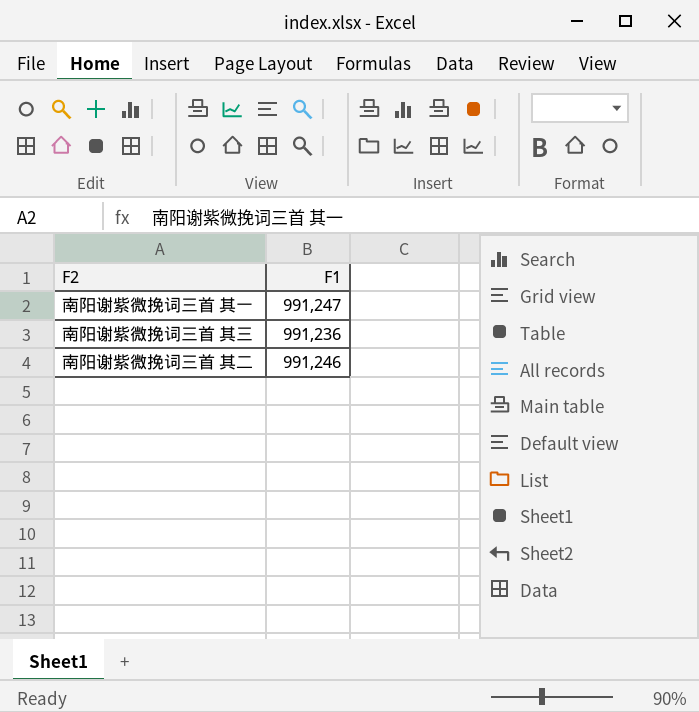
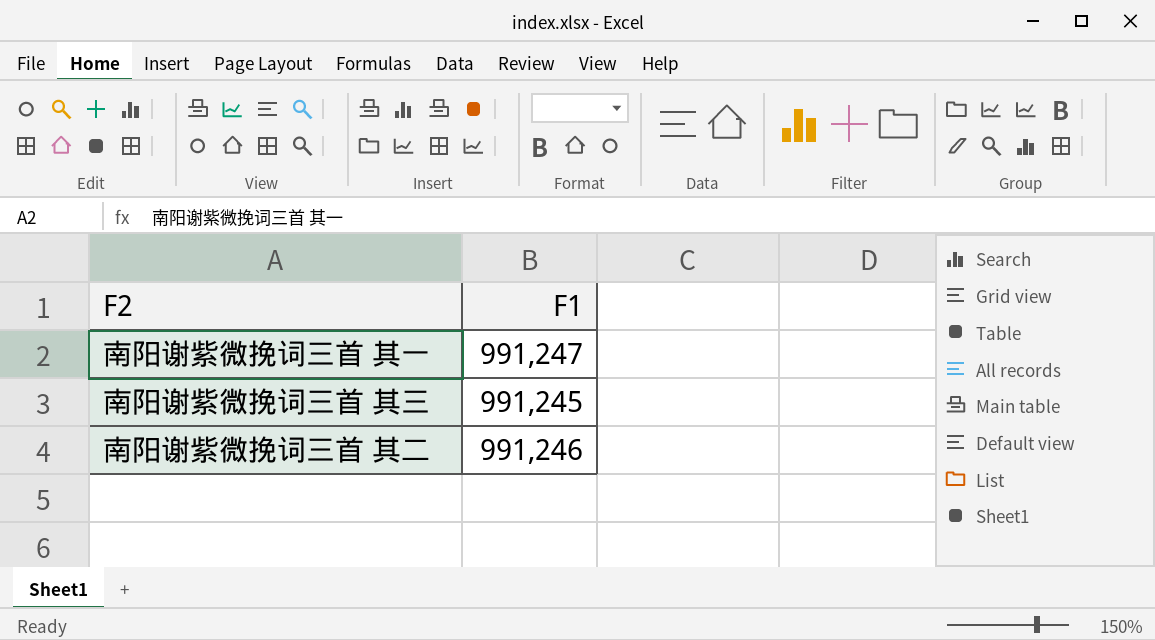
南阳谢紫微挽词三首 其三 | F1: 991,236 -> 991,245

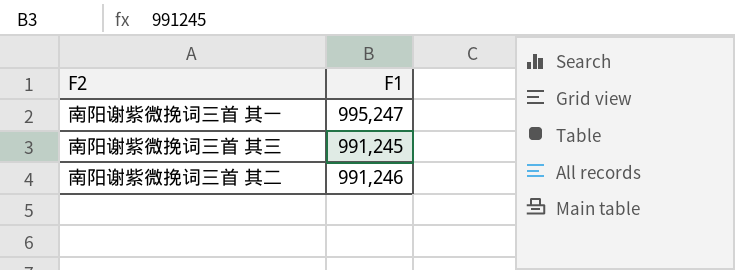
南阳谢紫微挽词三首 其一 | F1: 991,247 -> 995,247

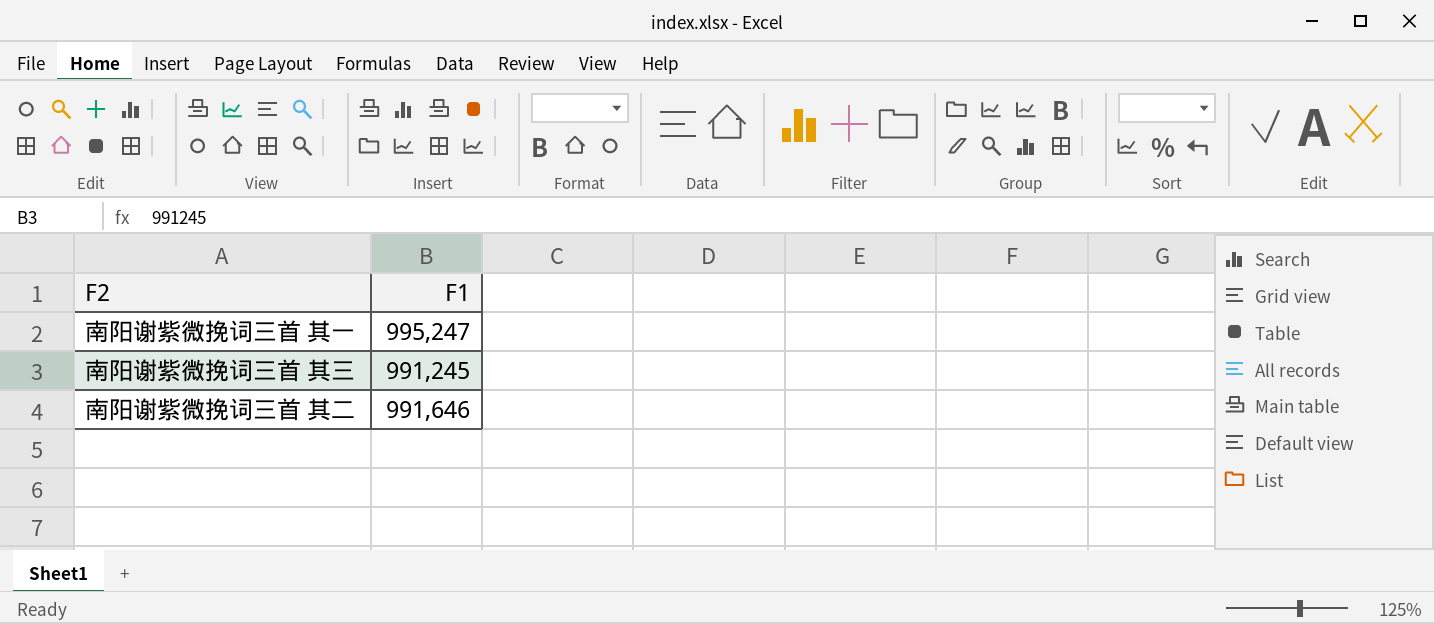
南阳谢紫微挽词三首 其二 | F1: 991,246 -> 991,646

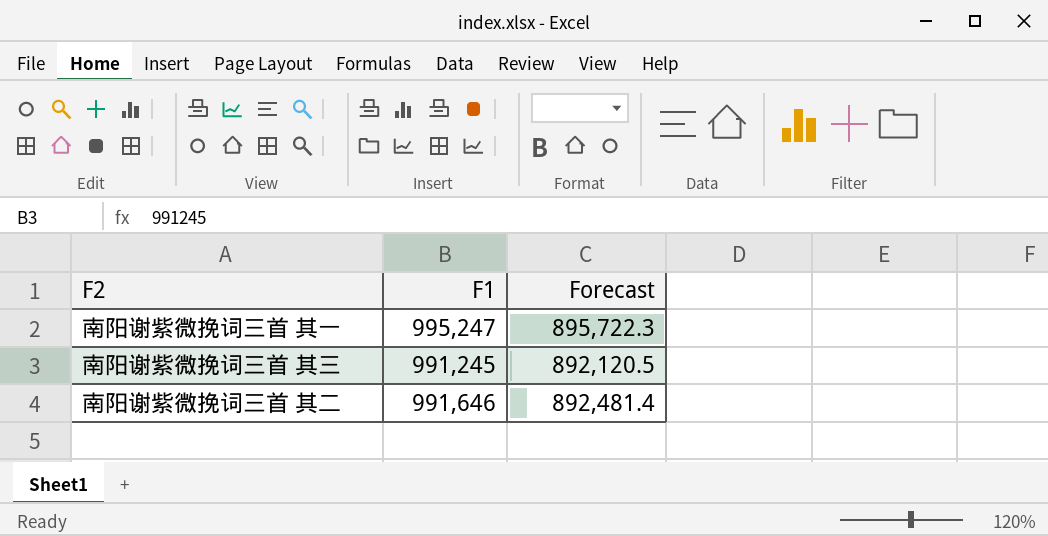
column Forecast | formula: none -> [F1] * 0.9

